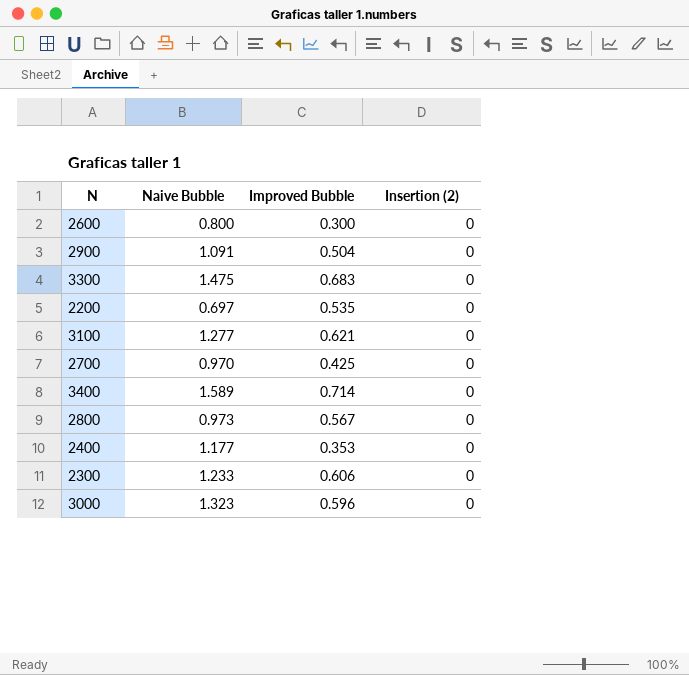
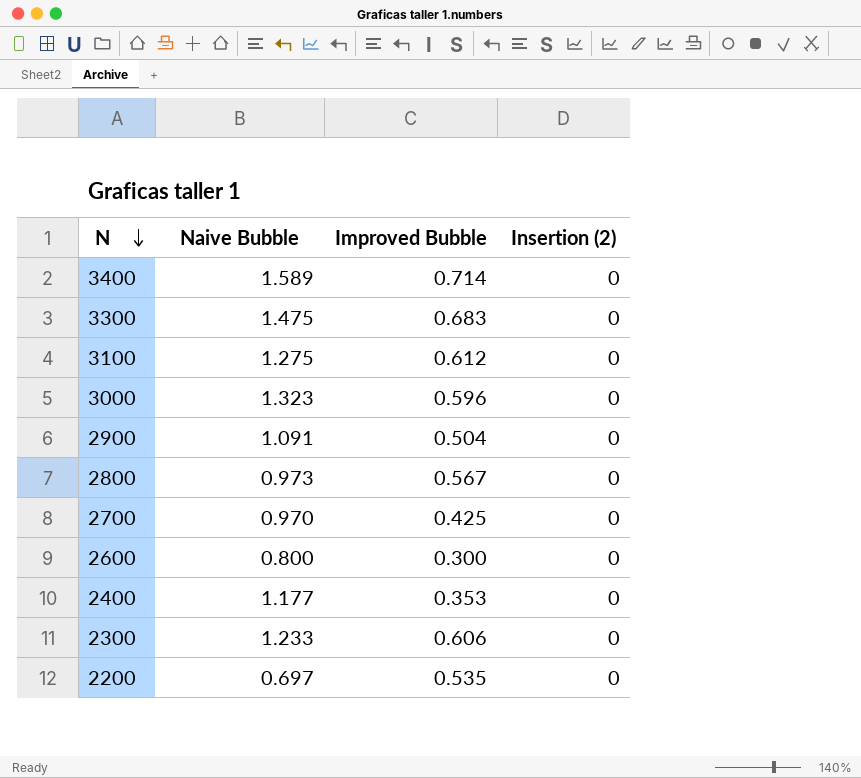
row order: none -> N descending
3100 | Naive Bubble: 1.277 -> 1.275
3100 | Improved Bubble: 0.621 -> 0.612

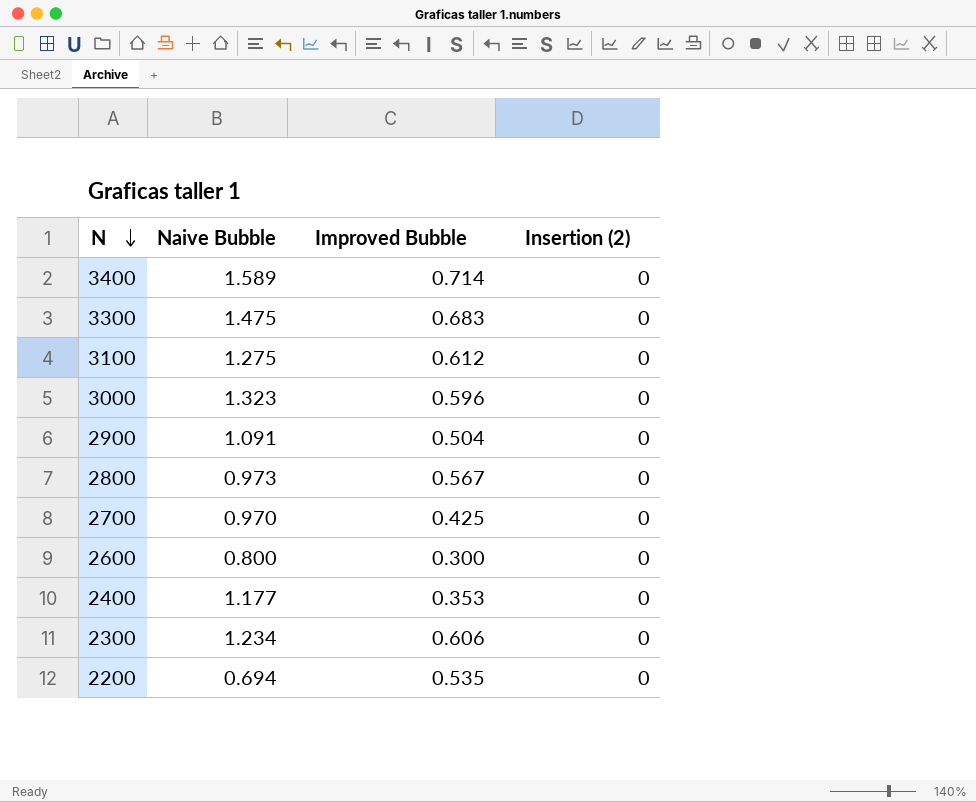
2300 | Naive Bubble: 1.233 -> 1.234
2200 | Naive Bubble: 0.697 -> 0.694

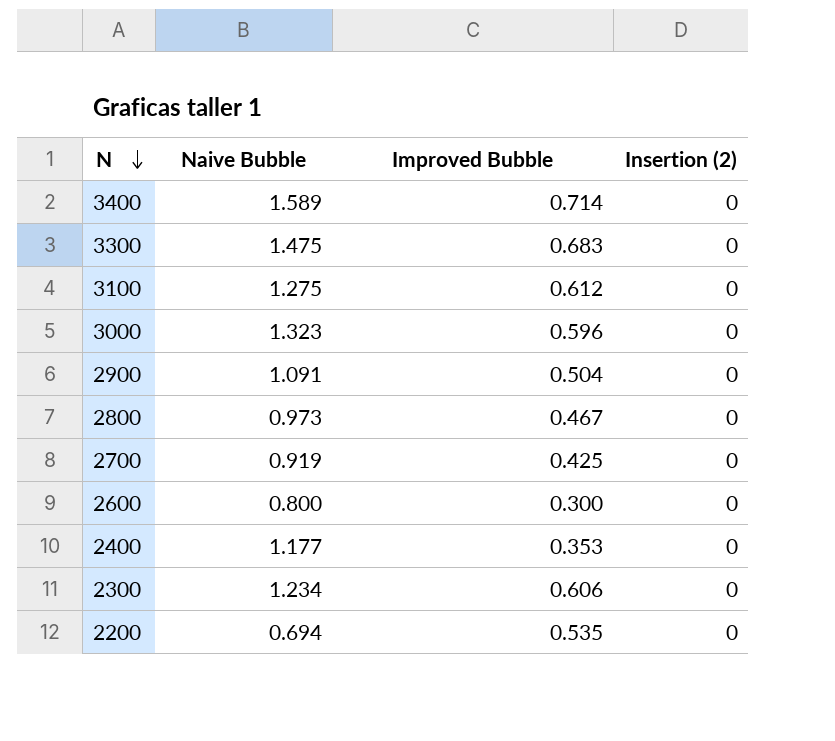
2800 | Improved Bubble: 0.567 -> 0.467
2700 | Naive Bubble: 0.970 -> 0.919

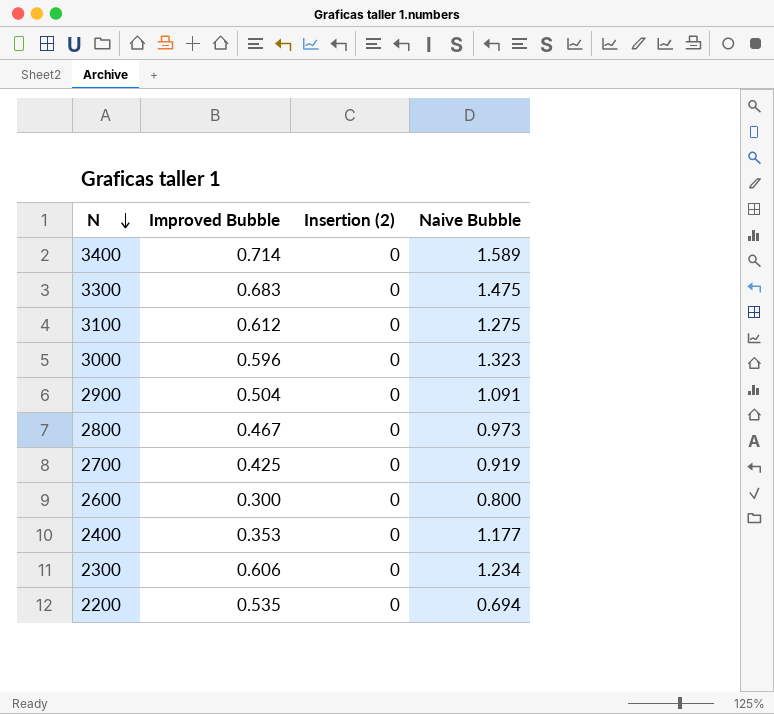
column Naive Bubble | position: 2 -> 4

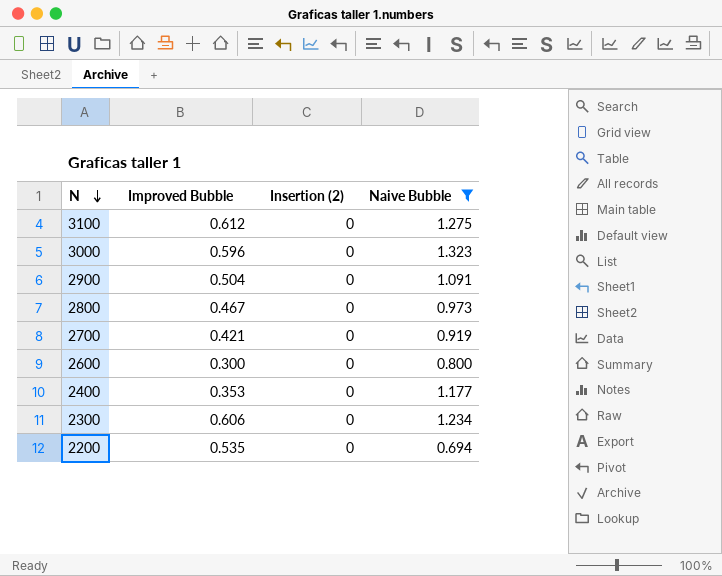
filter: none -> Naive Bubble <= 1.323
2700 | Improved Bubble: 0.425 -> 0.421

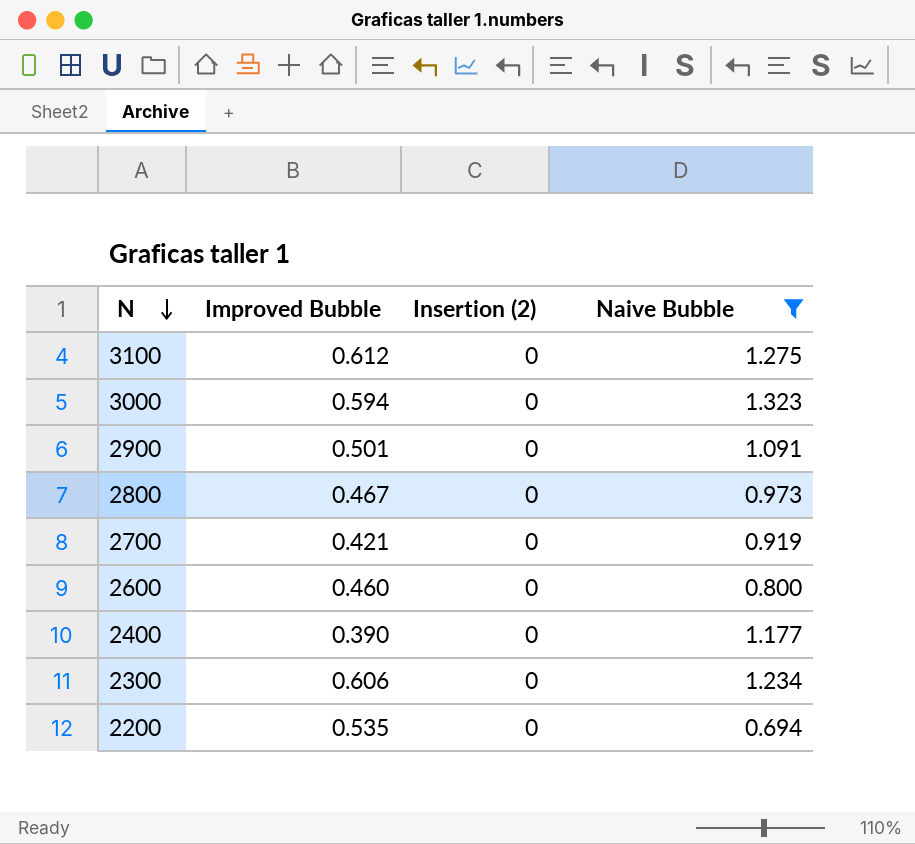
3000 | Improved Bubble: 0.596 -> 0.594
2900 | Improved Bubble: 0.504 -> 0.501
2600 | Improved Bubble: 0.300 -> 0.460
2400 | Improved Bubble: 0.353 -> 0.390

